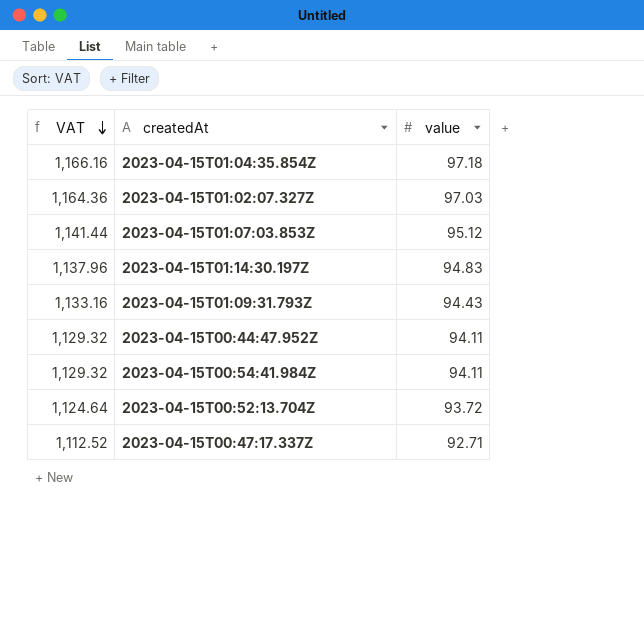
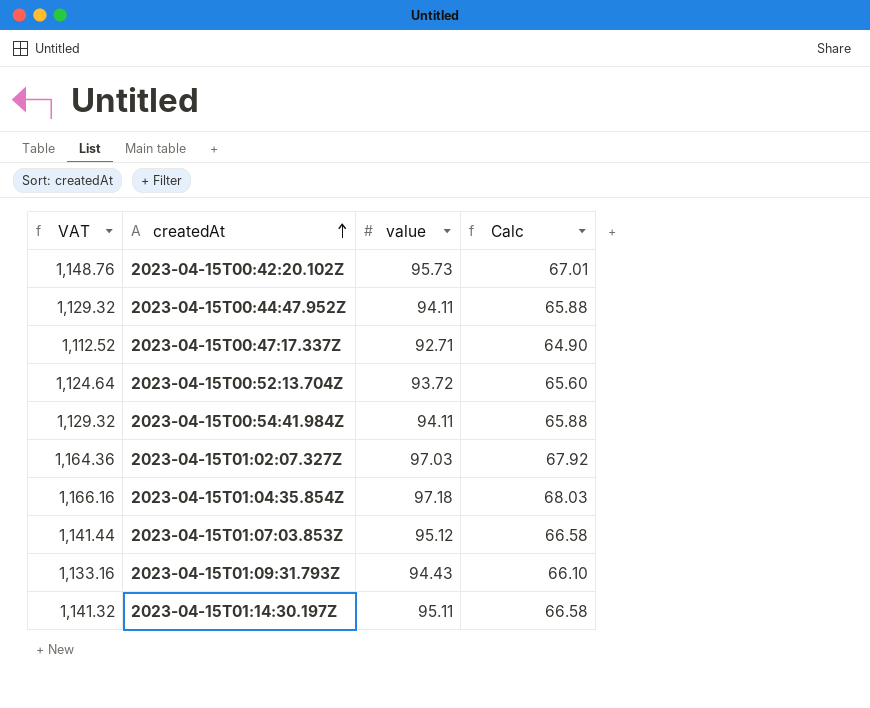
row order: VAT descending -> createdAt ascending
column Calc | formula: none -> [value] * 0.7
row 2023-04-15T00:42:20.102Z: none -> 1,148.76 | 95.73 | 67.01
2023-04-15T01:14:30.197Z | VAT: 1,137.96 -> 1,141.32
2023-04-15T01:14:30.197Z | value: 94.83 -> 95.11

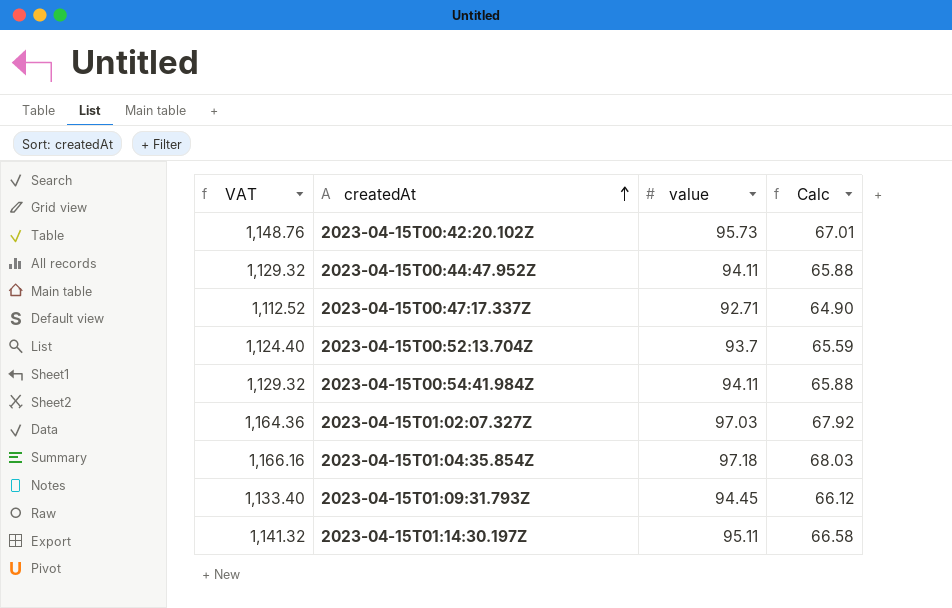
row 2023-04-15T01:07:03.853Z: 1,141.44 | 95.12 | 66.58 -> none
2023-04-15T00:52:13.704Z | VAT: 1,124.64 -> 1,124.40
2023-04-15T00:52:13.704Z | value: 93.72 -> 93.7
2023-04-15T00:52:13.704Z | Calc: 65.60 -> 65.59
2023-04-15T01:09:31.793Z | VAT: 1,133.16 -> 1,133.40
2023-04-15T01:09:31.793Z | value: 94.43 -> 94.45
2023-04-15T01:09:31.793Z | Calc: 66.10 -> 66.12

